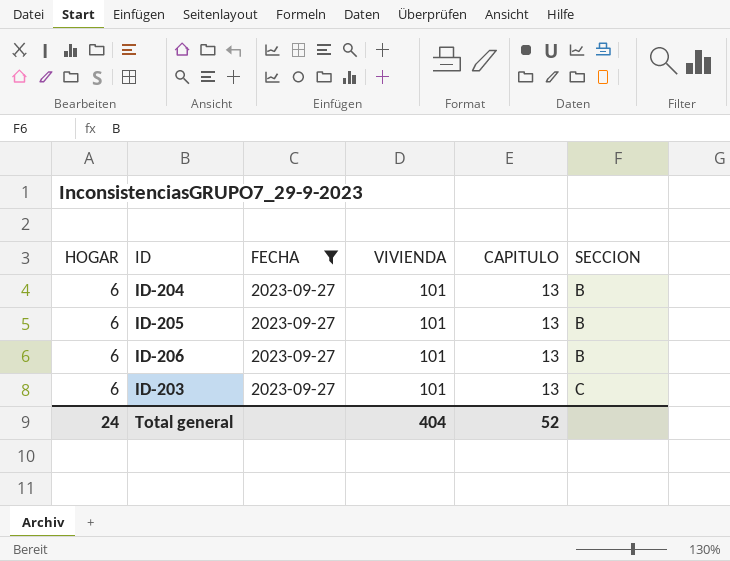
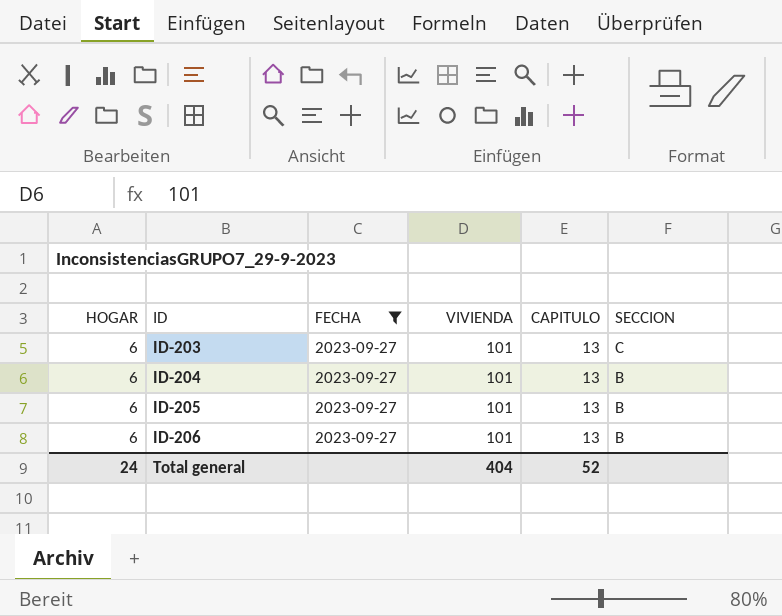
row order: SECCION ascending -> ID ascending

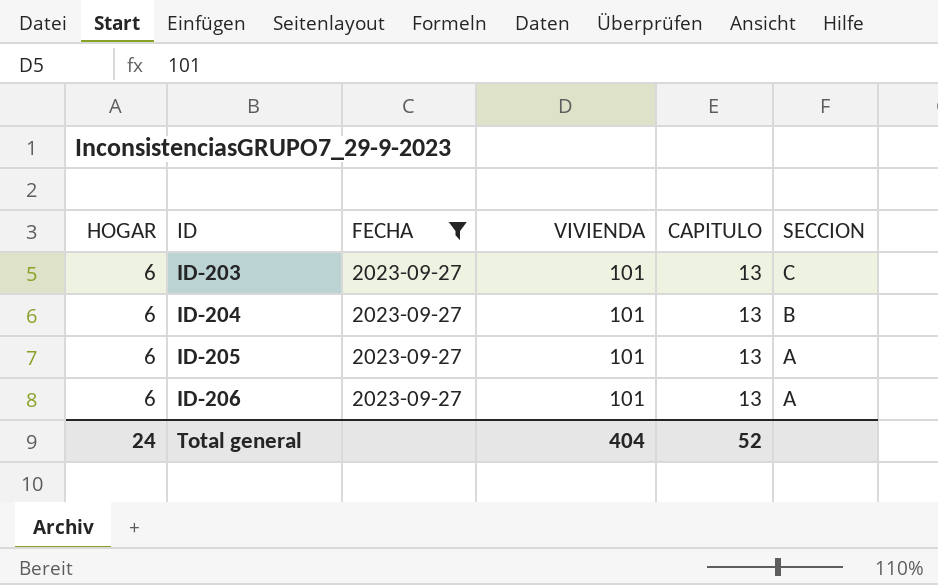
ID-205 | SECCION: B -> A
ID-206 | SECCION: B -> A

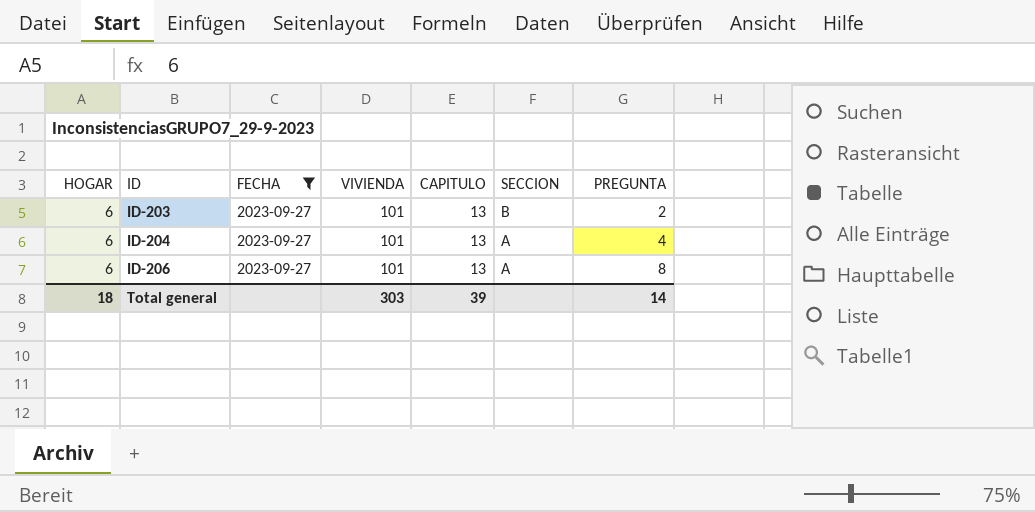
column PREGUNTA | position: none -> 7
row ID-205: 6 | 2023-09-27 | 101 | 13 | A -> none
ID-203 | SECCION: C -> B
ID-204 | SECCION: B -> A
Total general | HOGAR: 24 -> 18
Total general | VIVIENDA: 404 -> 303
Total general | CAPITULO: 52 -> 39

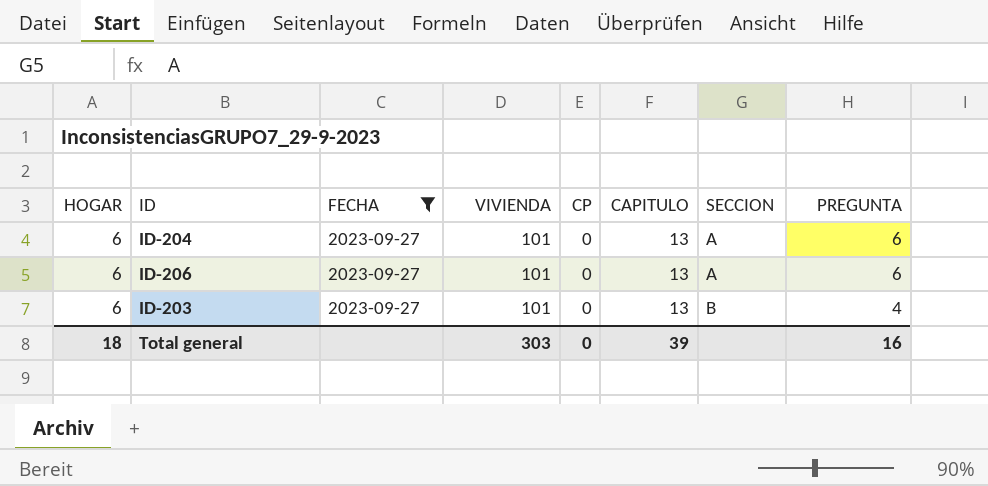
row order: ID ascending -> SECCION ascending
column CP | position: none -> 5
ID-204 | PREGUNTA: 4 -> 6
ID-206 | PREGUNTA: 8 -> 6
ID-203 | PREGUNTA: 2 -> 4
Total general | PREGUNTA: 14 -> 16

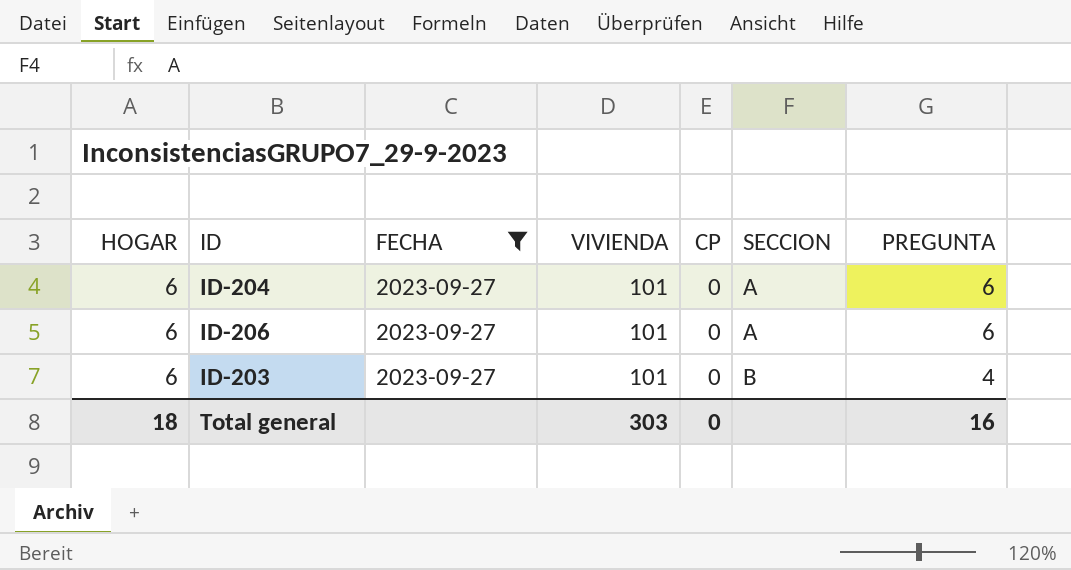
column CAPITULO | position: 6 -> none

